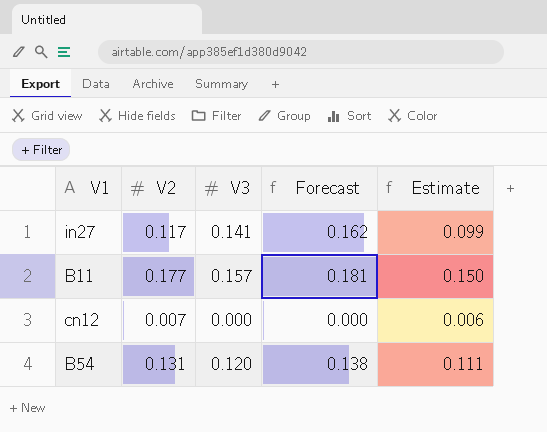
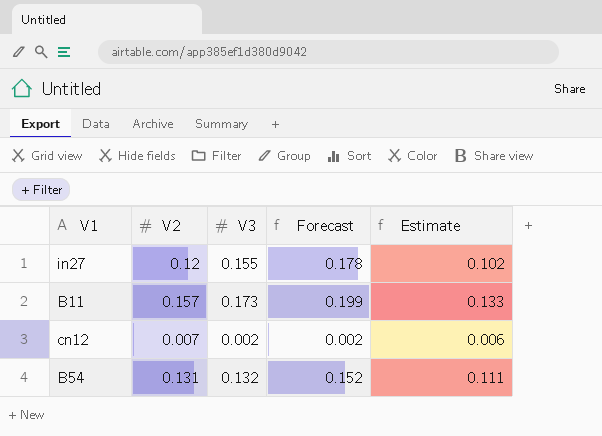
in27 | V2: 0.117 -> 0.12
in27 | V3: 0.141 -> 0.155
in27 | Forecast: 0.162 -> 0.178
in27 | Estimate: 0.099 -> 0.102
B11 | V2: 0.177 -> 0.157
B11 | V3: 0.157 -> 0.173
B11 | Forecast: 0.181 -> 0.199
B11 | Estimate: 0.150 -> 0.133
cn12 | V3: 0.000 -> 0.002
cn12 | Forecast: 0.000 -> 0.002
B54 | V3: 0.120 -> 0.132
B54 | Forecast: 0.138 -> 0.152

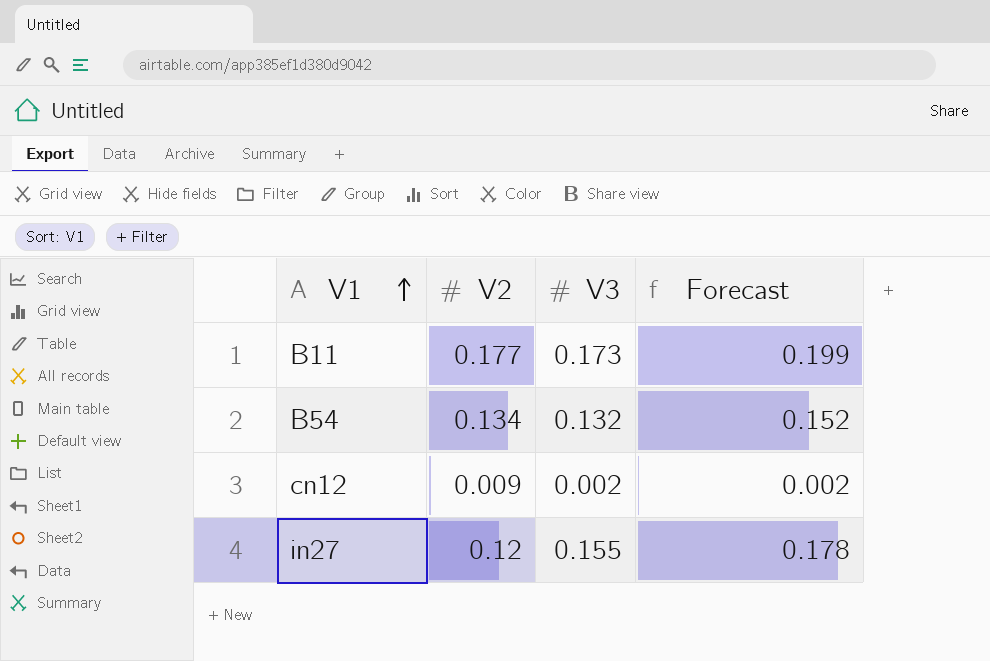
row order: none -> V1 ascending
column Estimate | formula: [V2] * 0.85 -> none
B11 | V2: 0.157 -> 0.177
B54 | V2: 0.131 -> 0.134
cn12 | V2: 0.007 -> 0.009

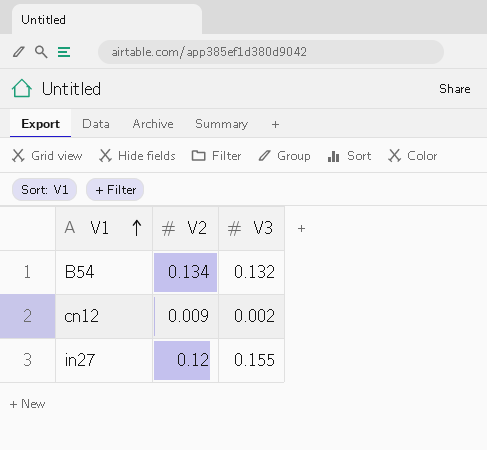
column Forecast | formula: [V3] * 1.15 -> none
row B11: 0.177 | 0.173 | 0.199 -> none

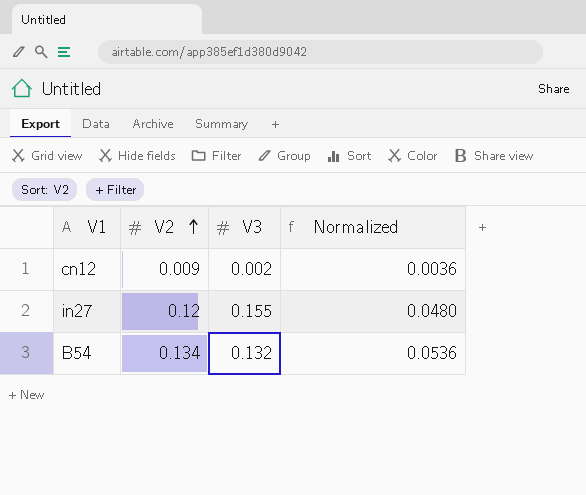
row order: V1 ascending -> V2 ascending
column Normalized | formula: none -> [V2] * 0.4

